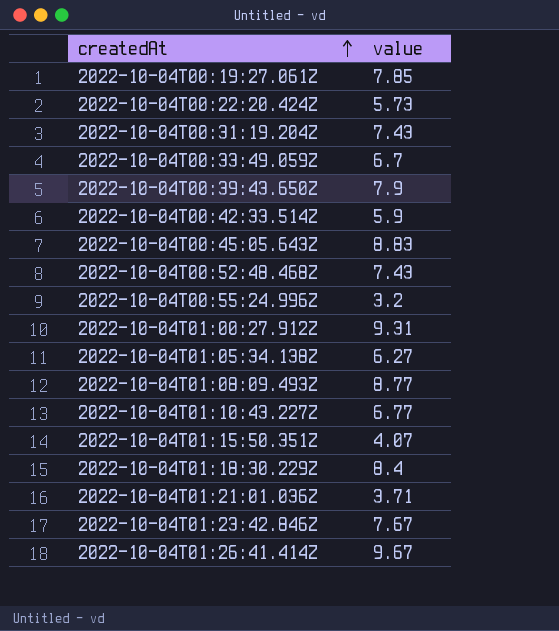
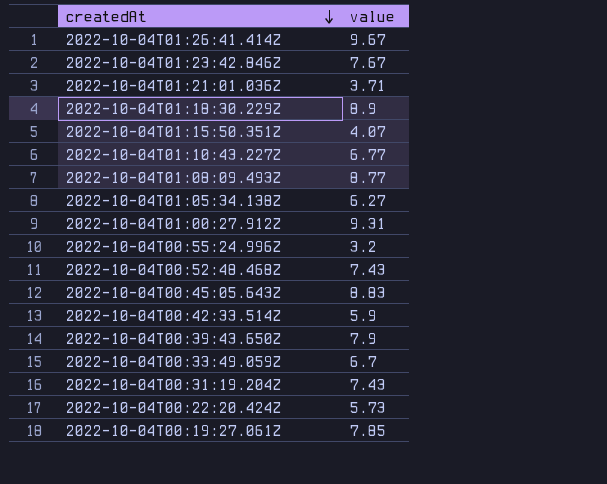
row order: createdAt ascending -> createdAt descending
2022-10-04T01:18:30.229Z | value: 8.4 -> 8.9

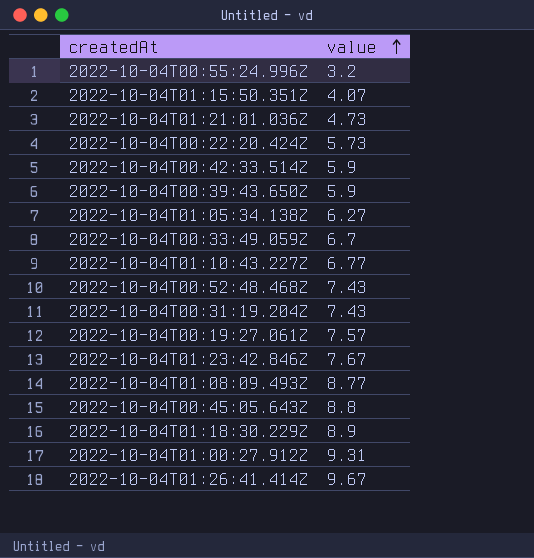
row order: createdAt descending -> value ascending
2022-10-04T01:21:01.036Z | value: 3.71 -> 4.73
2022-10-04T00:39:43.650Z | value: 7.9 -> 5.9
2022-10-04T00:19:27.061Z | value: 7.85 -> 7.57
2022-10-04T00:45:05.643Z | value: 8.83 -> 8.8

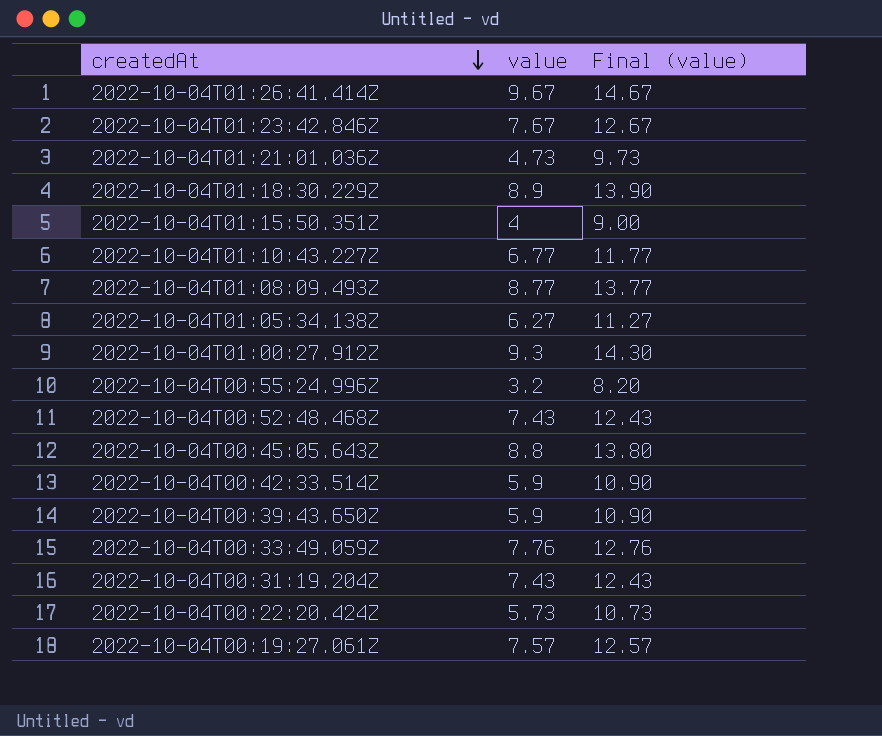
row order: value ascending -> createdAt descending
column Final (value) | formula: none -> [value] + 5
2022-10-04T01:15:50.351Z | value: 4.07 -> 4
2022-10-04T01:00:27.912Z | value: 9.31 -> 9.3
2022-10-04T00:33:49.059Z | value: 6.7 -> 7.76

